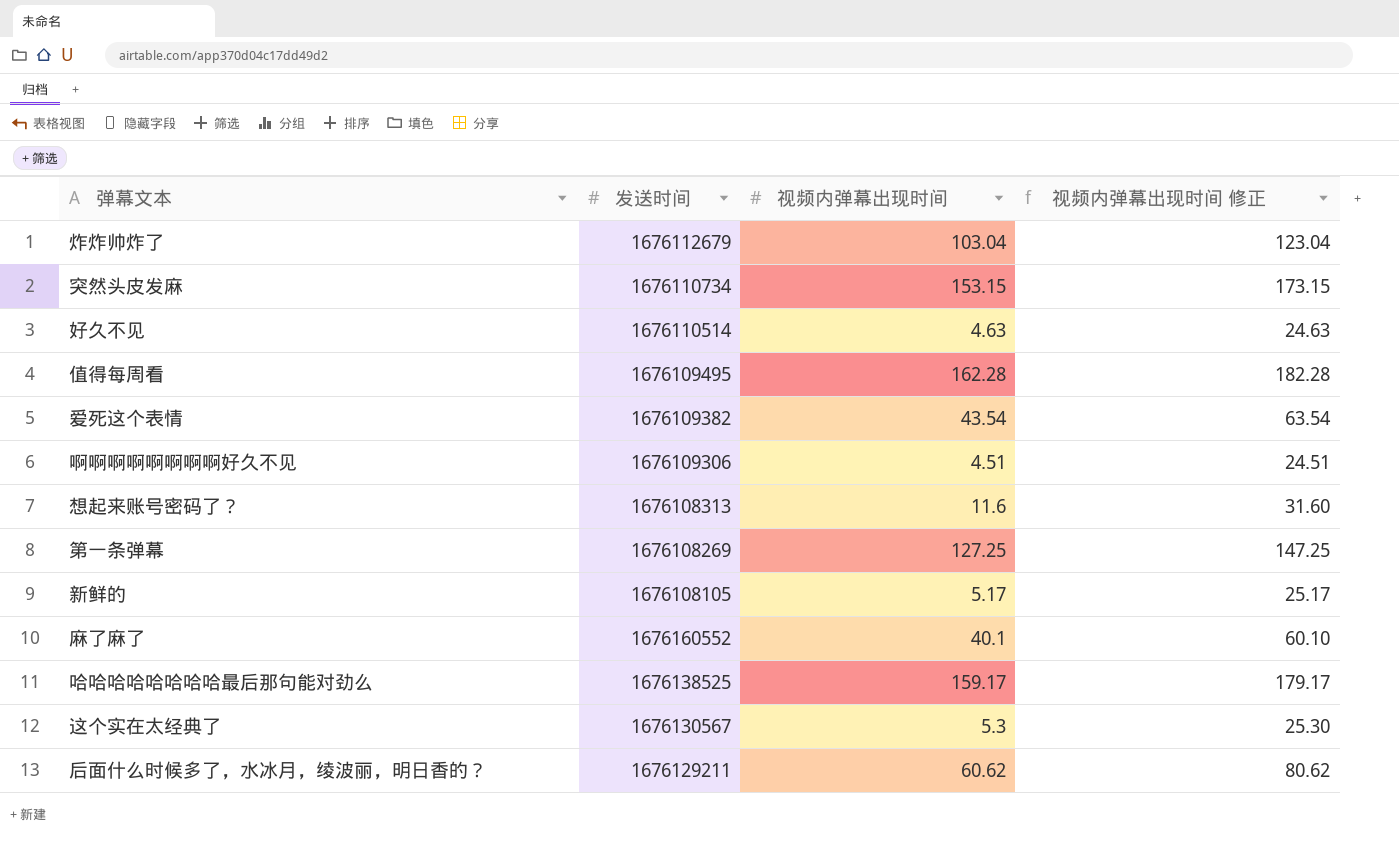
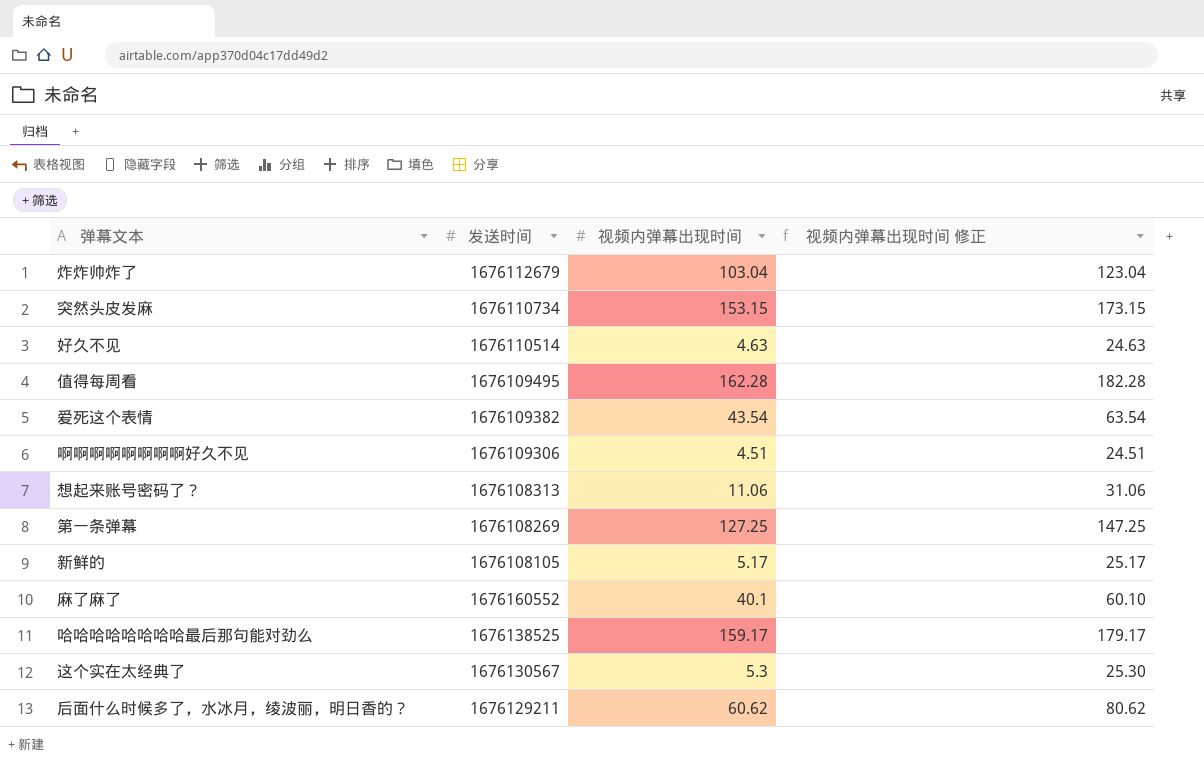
想起来账号密码了？ | 视频内弹幕出现时间: 11.6 -> 11.06
想起来账号密码了？ | 视频内弹幕出现时间 修正: 31.60 -> 31.06

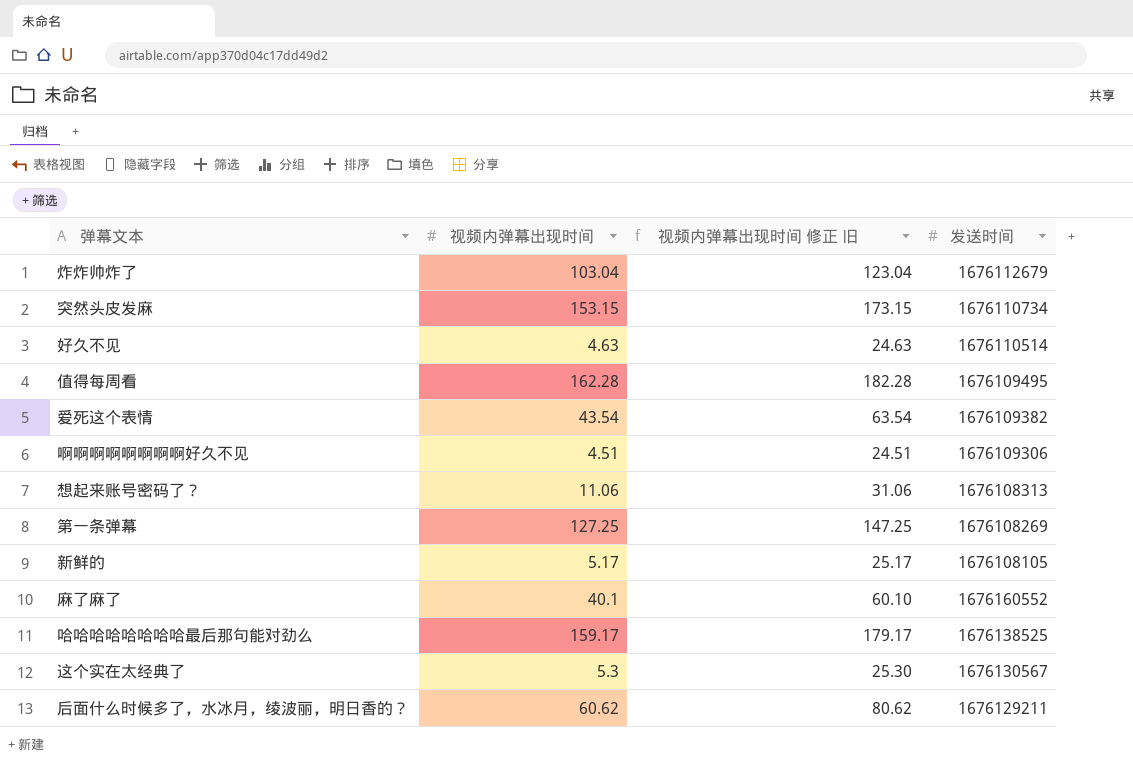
column name: 视频内弹幕出现时间 修正 -> 视频内弹幕出现时间 修正 旧
column 发送时间 | position: 2 -> 4

